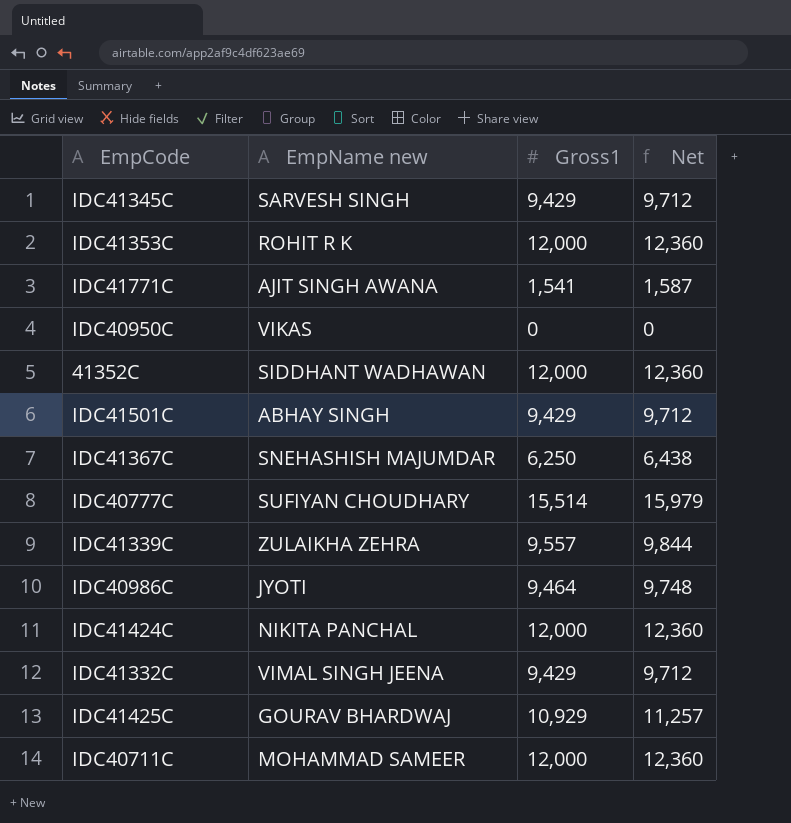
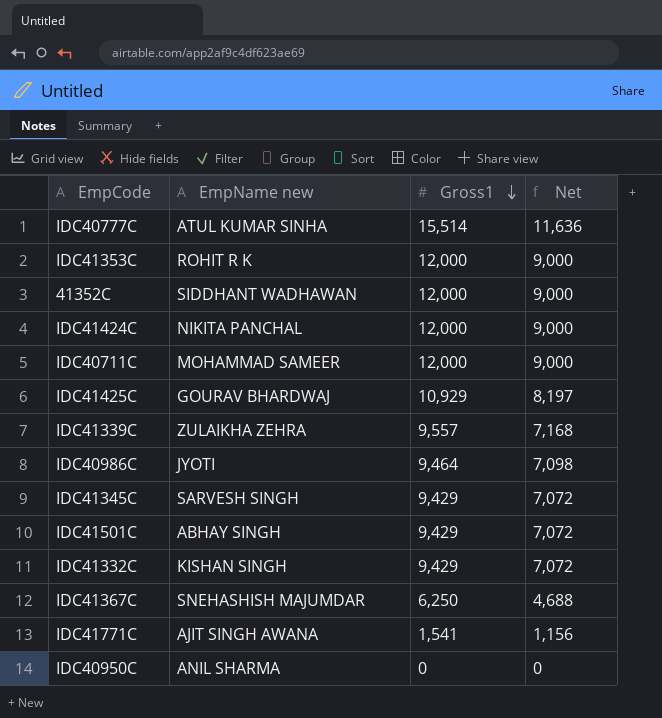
row order: none -> Gross1 descending
column Net | formula: [Gross1] * 1.03 -> [Gross1] * 0.75
IDC40777C | EmpName new: SUFIYAN CHOUDHARY -> ATUL KUMAR SINHA
IDC41332C | EmpName new: VIMAL SINGH JEENA -> KISHAN SINGH
IDC40950C | EmpName new: VIKAS -> ANIL SHARMA

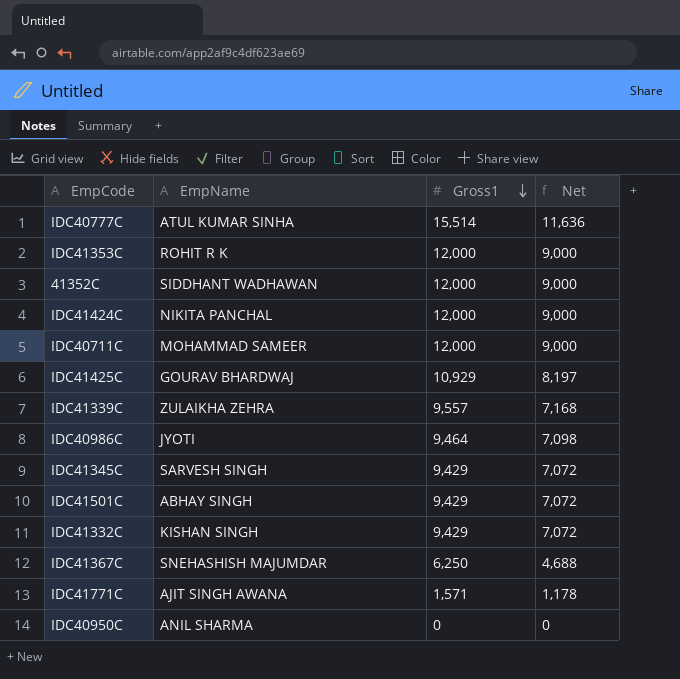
column name: EmpName new -> EmpName
IDC41771C | Gross1: 1,541 -> 1,571
IDC41771C | Net: 1,156 -> 1,178

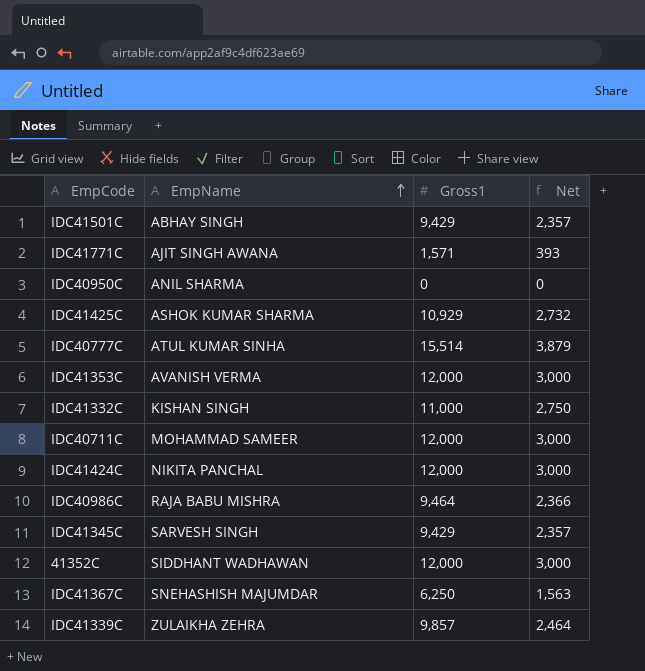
row order: Gross1 descending -> EmpName ascending
column Net | formula: [Gross1] * 0.75 -> [Gross1] * 0.25
IDC41425C | EmpName: GOURAV BHARDWAJ -> ASHOK KUMAR SHARMA
IDC41353C | EmpName: ROHIT R K -> AVANISH VERMA
IDC41332C | Gross1: 9,429 -> 11,000
IDC40986C | EmpName: JYOTI -> RAJA BABU MISHRA
IDC41339C | Gross1: 9,557 -> 9,857

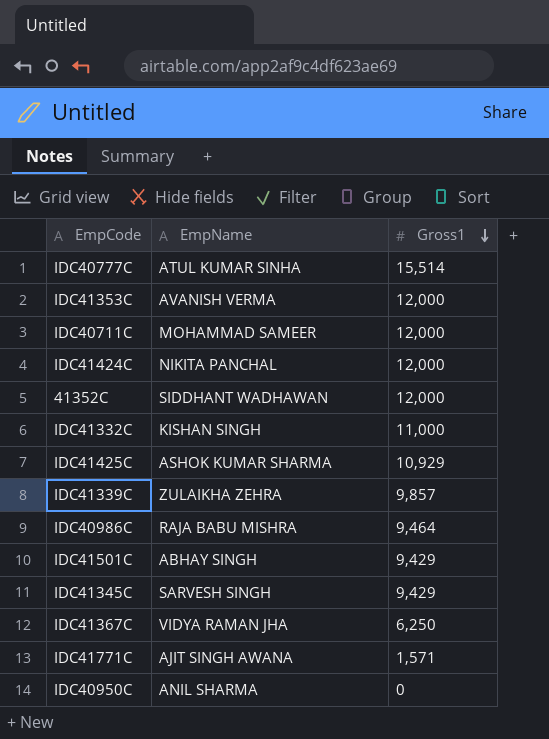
row order: EmpName ascending -> Gross1 descending
column Net | formula: [Gross1] * 0.25 -> none
IDC41367C | EmpName: SNEHASHISH MAJUMDAR -> VIDYA RAMAN JHA

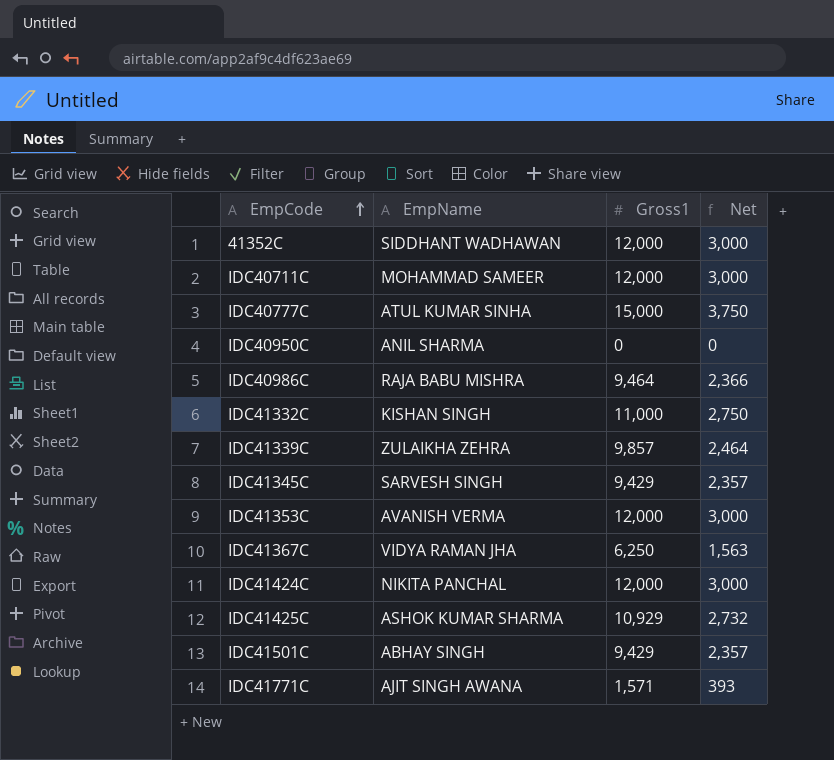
row order: Gross1 descending -> EmpCode ascending
column Net | formula: none -> [Gross1] * 0.25
IDC40777C | Gross1: 15,514 -> 15,000

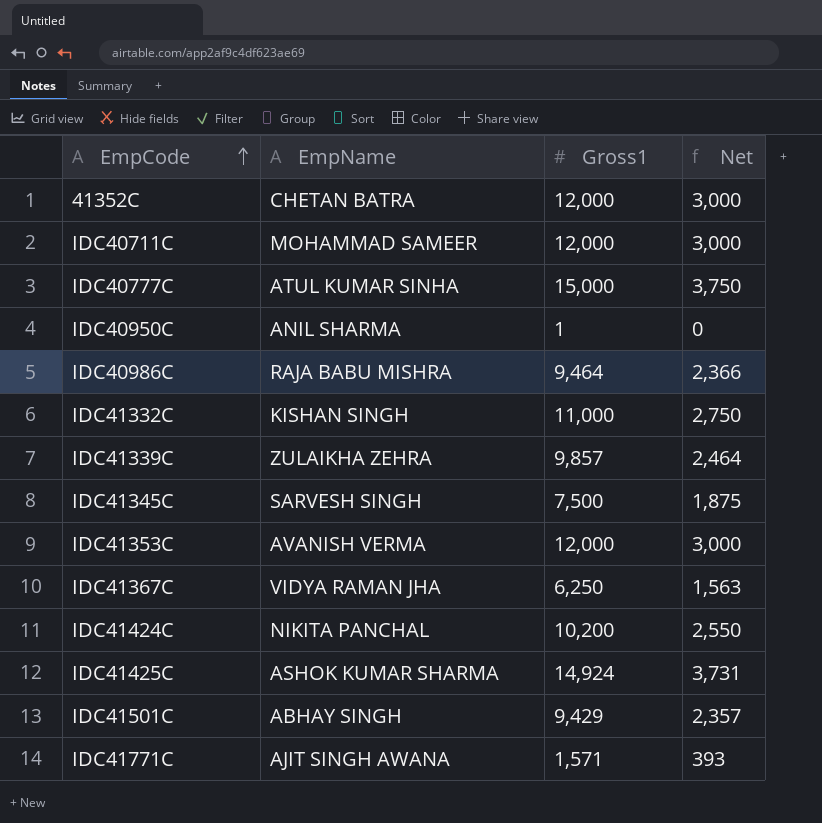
41352C | EmpName: SIDDHANT WADHAWAN -> CHETAN BATRA
IDC40950C | Gross1: 0 -> 1
IDC41345C | Gross1: 9,429 -> 7,500
IDC41345C | Net: 2,357 -> 1,875
IDC41424C | Gross1: 12,000 -> 10,200
IDC41424C | Net: 3,000 -> 2,550
IDC41425C | Gross1: 10,929 -> 14,924
IDC41425C | Net: 2,732 -> 3,731

